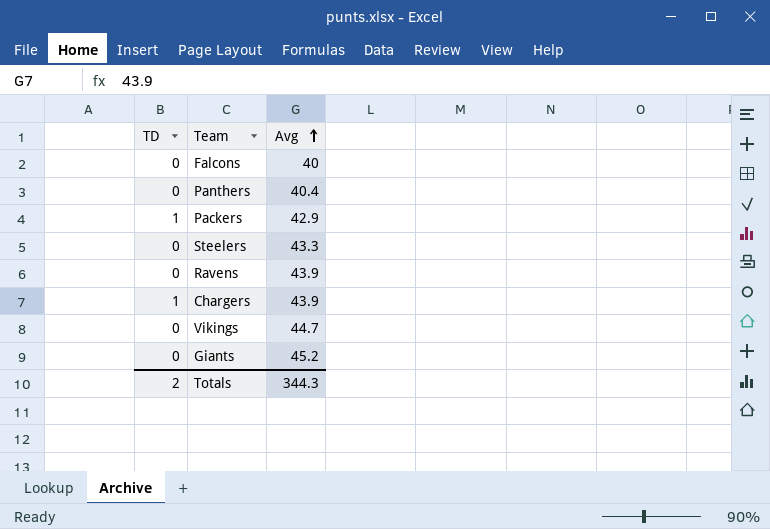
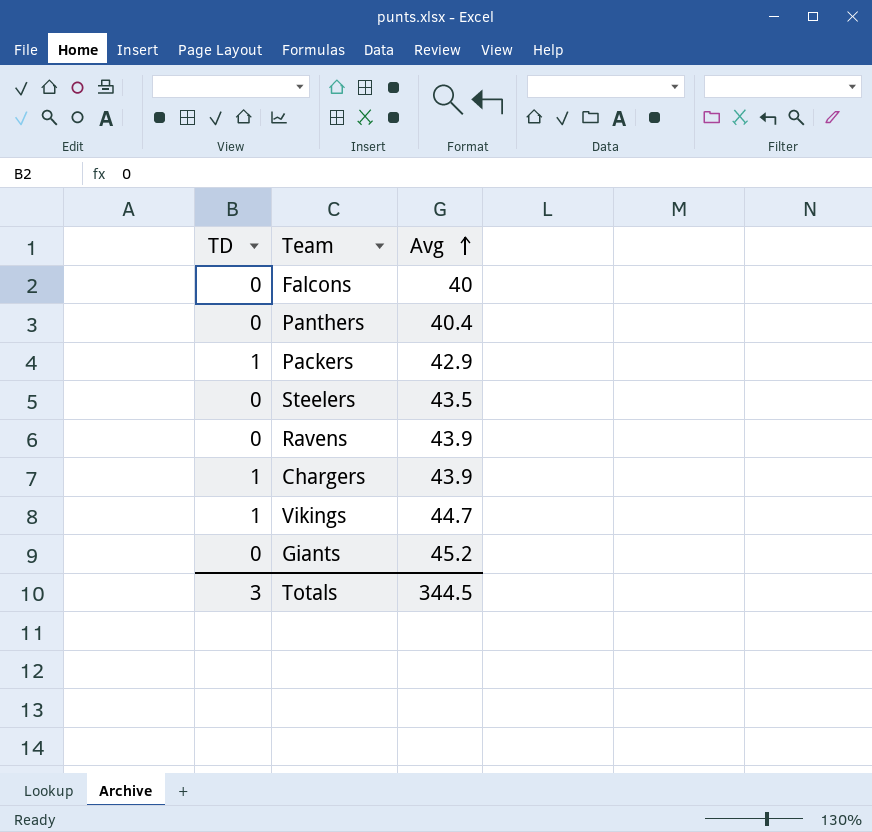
Steelers | Avg: 43.3 -> 43.5
Vikings | TD: 0 -> 1
Totals | TD: 2 -> 3
Totals | Avg: 344.3 -> 344.5

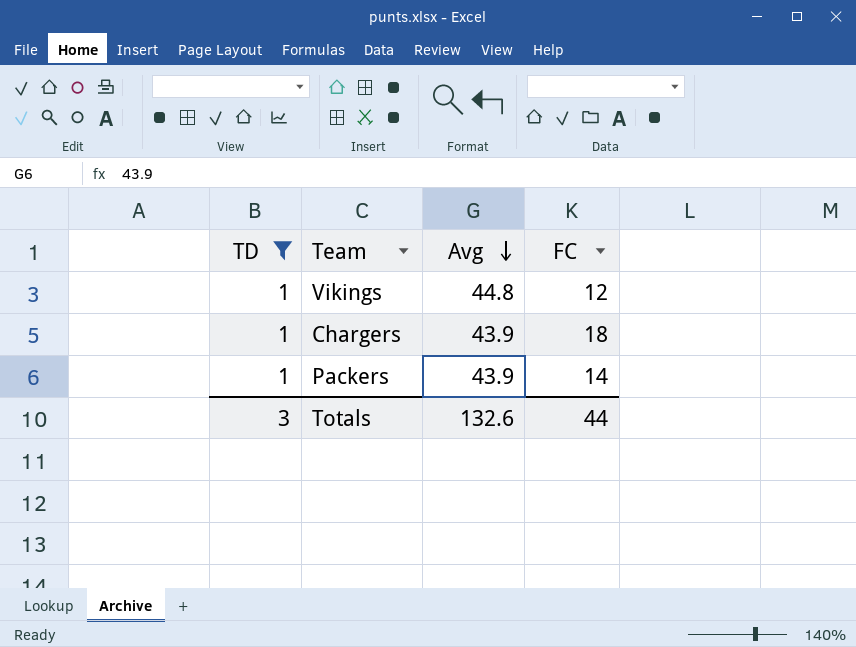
filter: none -> TD = 1
row order: Avg ascending -> Avg descending
column FC | position: none -> 4
Vikings | Avg: 44.7 -> 44.8
Packers | Avg: 42.9 -> 43.9
Totals | Avg: 344.5 -> 132.6

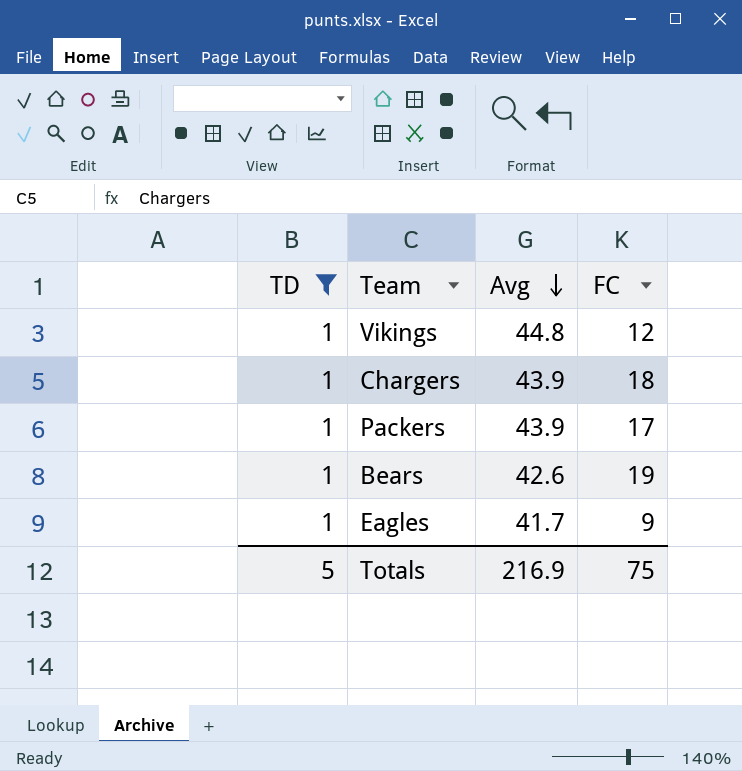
Packers | FC: 14 -> 17
row Bears: none -> 1 | 42.6 | 19
row Eagles: none -> 1 | 41.7 | 9
Totals | TD: 3 -> 5
Totals | Avg: 132.6 -> 216.9
Totals | FC: 44 -> 75

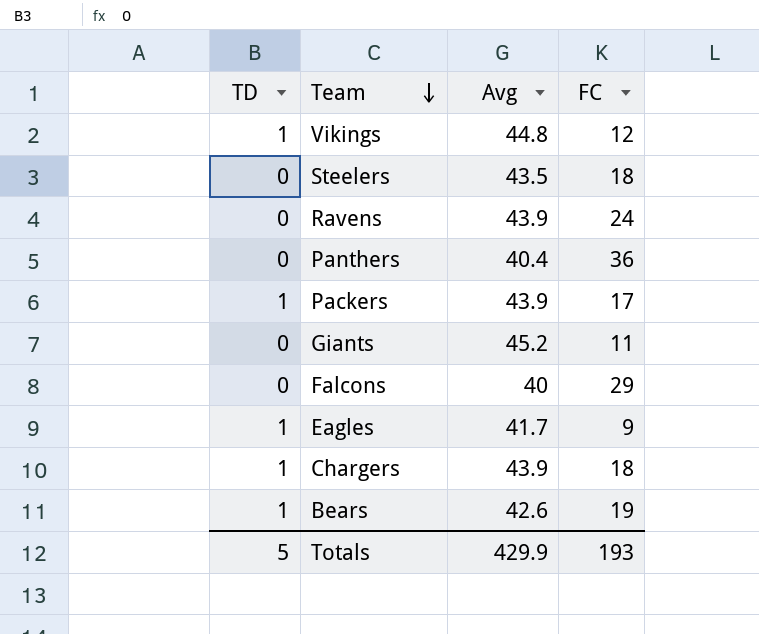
filter: TD = 1 -> none
row order: Avg descending -> Team descending
Totals | Avg: 216.9 -> 429.9
Totals | FC: 75 -> 193

